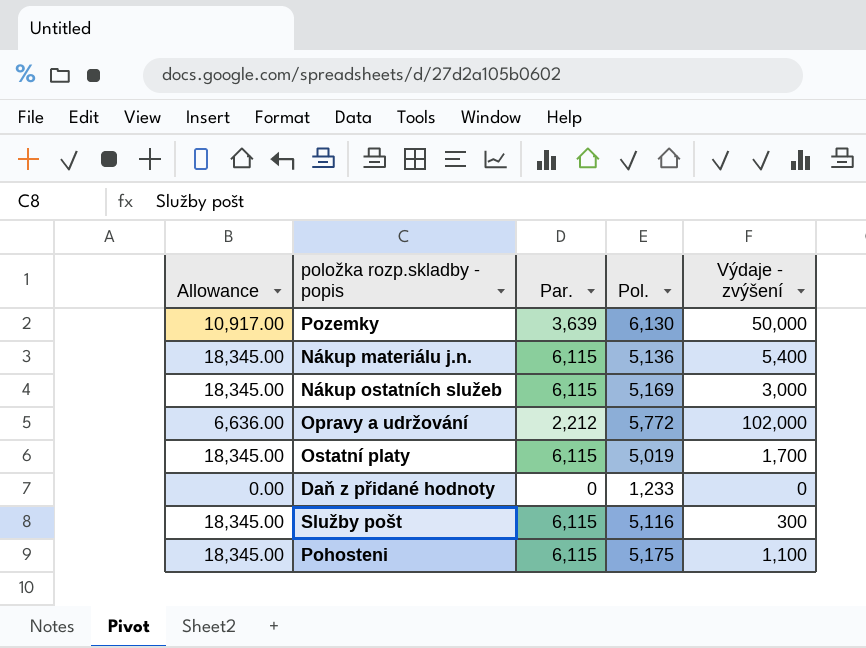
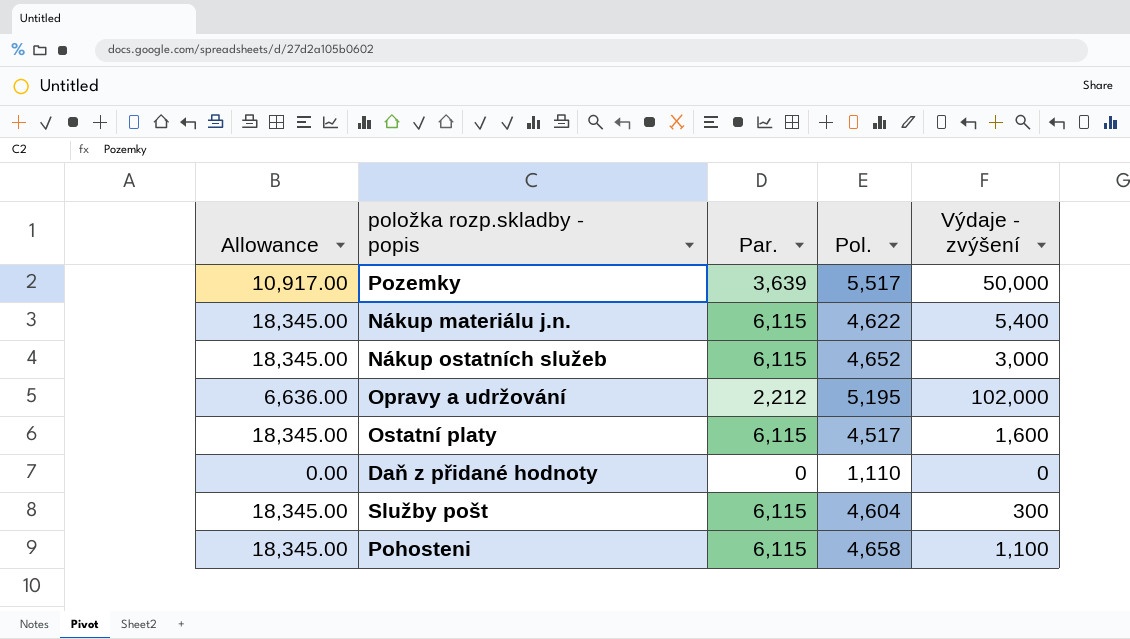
Pozemky | Pol.: 6,130 -> 5,517
Nákup materiálu j.n. | Pol.: 5,136 -> 4,622
Nákup ostatních služeb | Pol.: 5,169 -> 4,652
Opravy a udržování | Pol.: 5,772 -> 5,195
Ostatní platy | Pol.: 5,019 -> 4,517
Ostatní platy | Výdaje - zvýšení: 1,700 -> 1,600
Daň z přidané hodnoty | Pol.: 1,233 -> 1,110
Služby pošt | Pol.: 5,116 -> 4,604
Pohosteni | Pol.: 5,175 -> 4,658

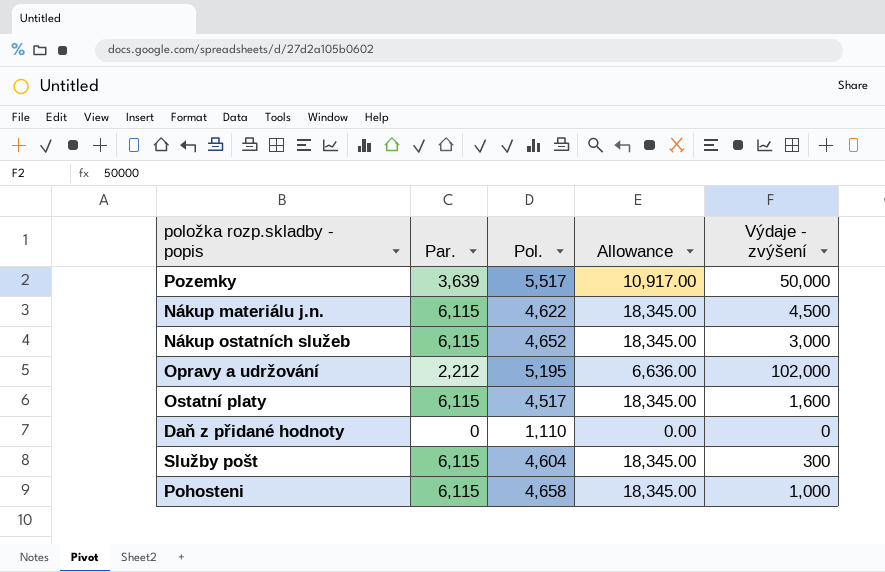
column Allowance | position: 1 -> 4
Nákup materiálu j.n. | Výdaje - zvýšení: 5,400 -> 4,500
Pohosteni | Výdaje - zvýšení: 1,100 -> 1,000

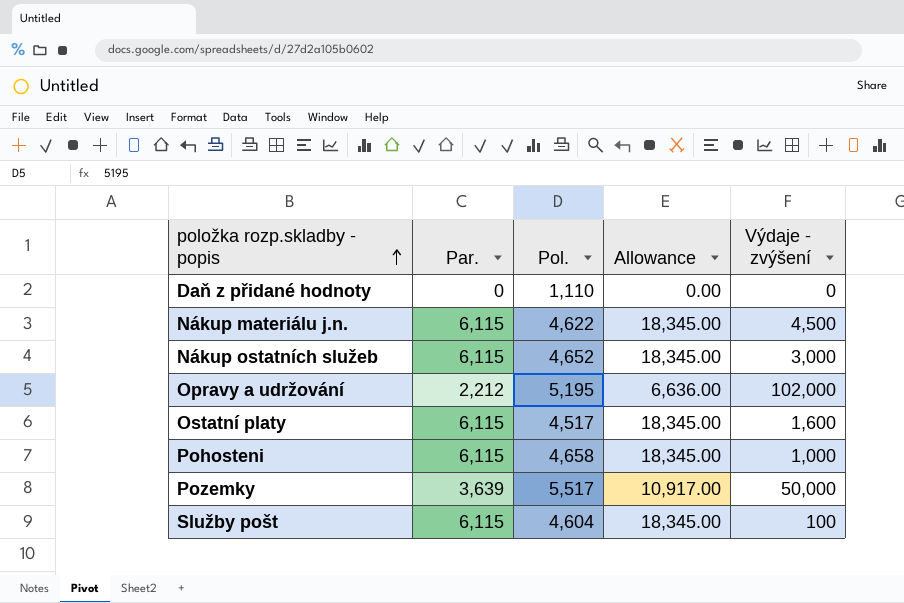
row order: none -> položka rozp.skladby - popis ascending
Služby pošt | Výdaje - zvýšení: 300 -> 100

